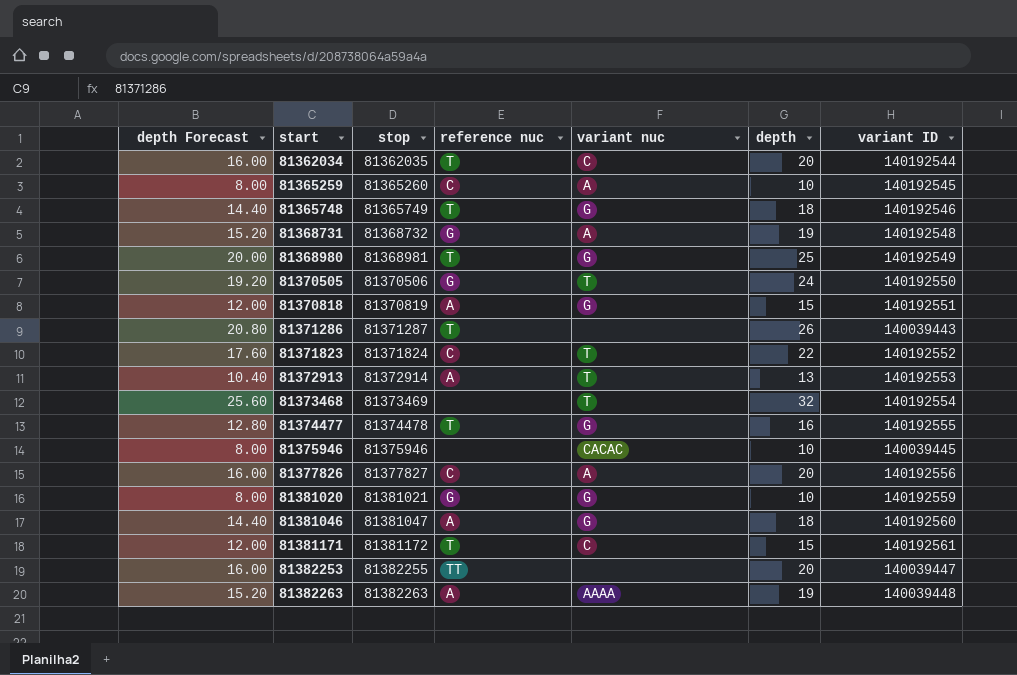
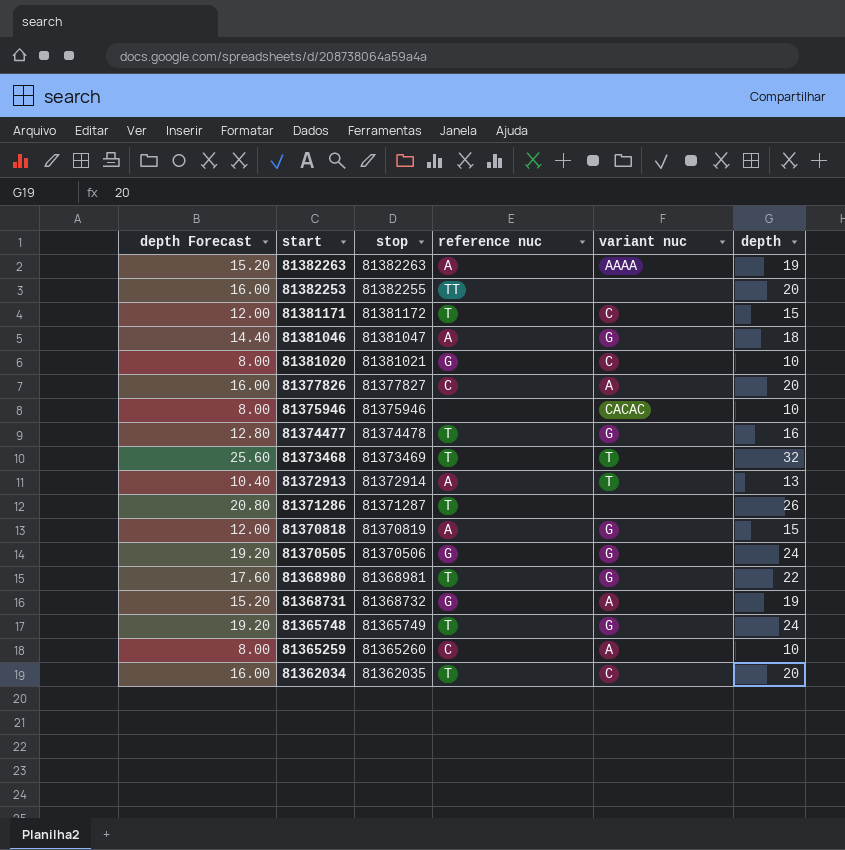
row order: start ascending -> start descending
column variant ID | position: 7 -> none
row 81371823: 17.60 | 81371824 | C | T | 22 | 140192552 -> none
81381020 | variant nuc: G -> C
81373468 | reference nuc: none -> T
81370505 | variant nuc: T -> G
81368980 | depth Forecast: 20.00 -> 17.60
81368980 | depth: 25 -> 22
81365748 | depth Forecast: 14.40 -> 19.20
81365748 | depth: 18 -> 24

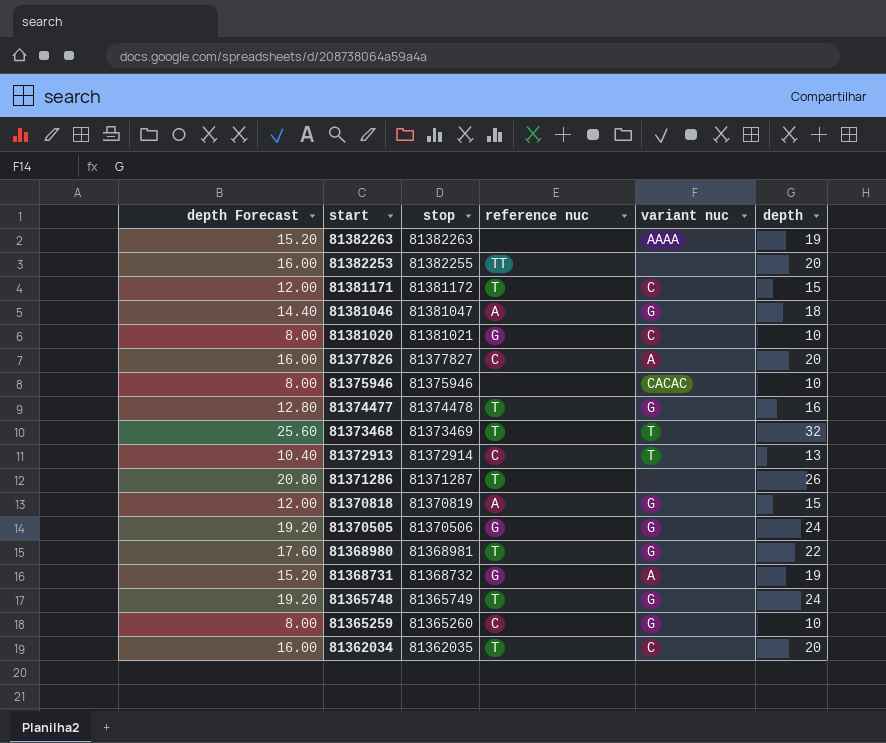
81382263 | reference nuc: A -> none
81372913 | reference nuc: A -> C
81365259 | variant nuc: A -> G

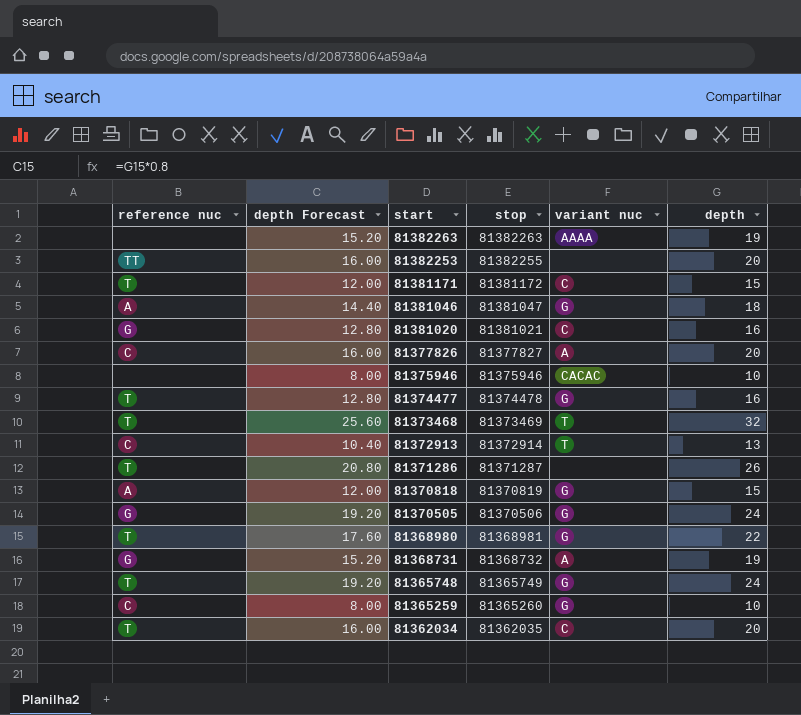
column reference nuc | position: 4 -> 1
81381020 | depth Forecast: 8.00 -> 12.80
81381020 | depth: 10 -> 16

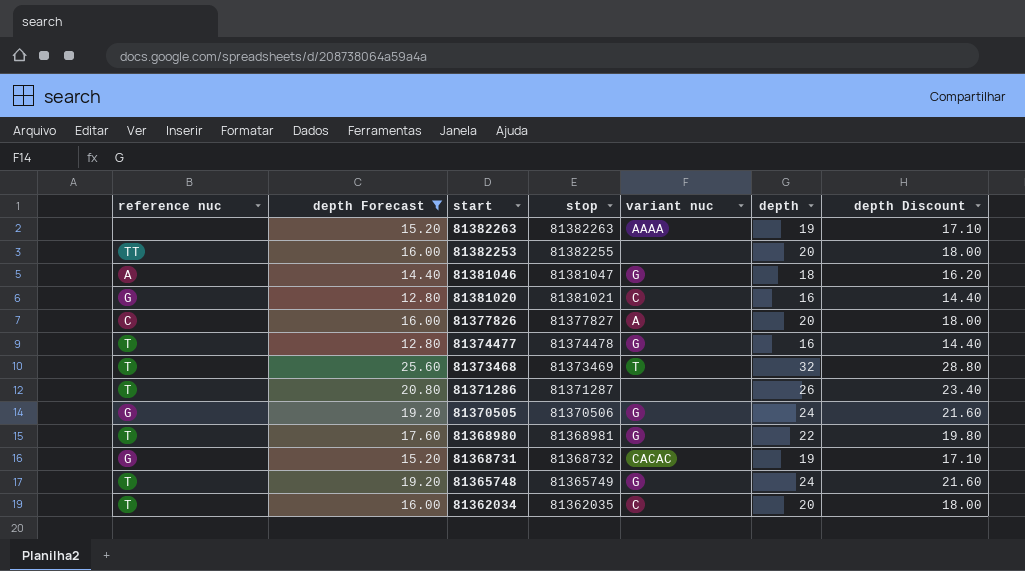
filter: none -> depth Forecast >= 12.80
column depth Discount | formula: none -> [depth] * 0.9
81368731 | variant nuc: A -> CACAC

